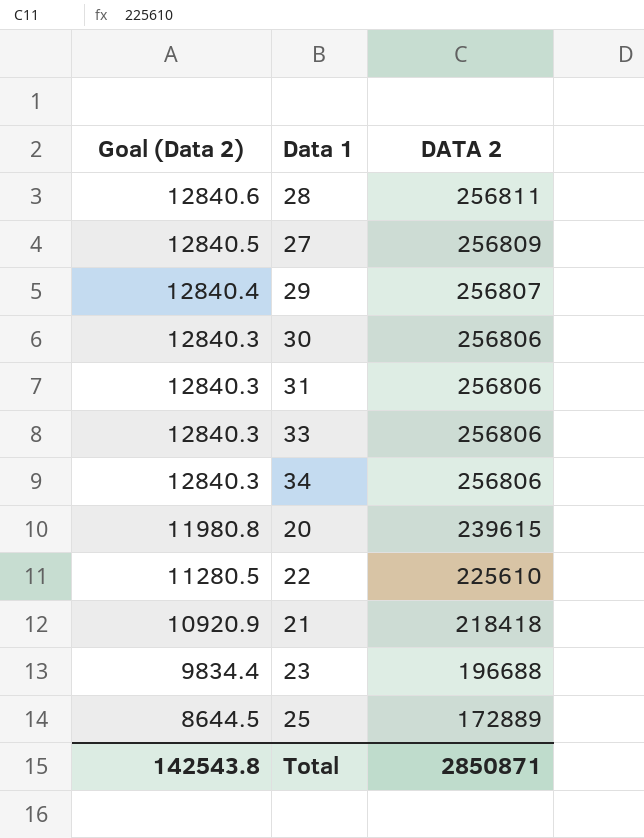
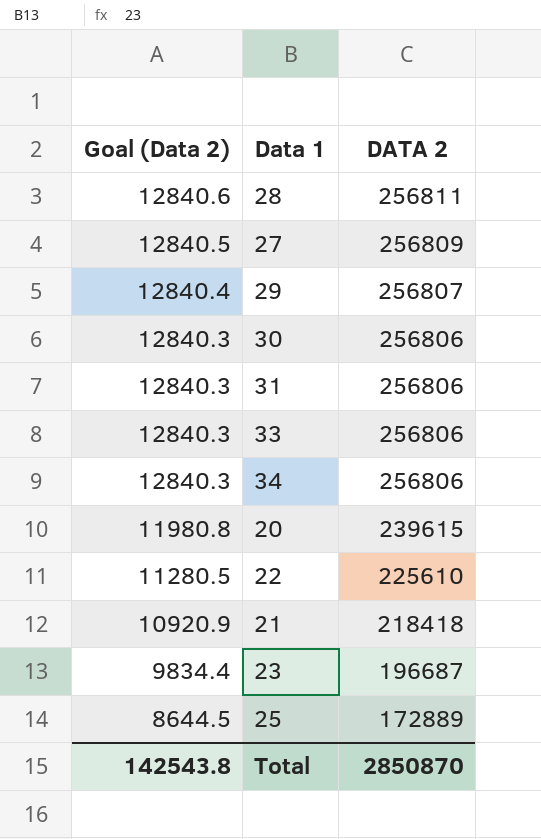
23 | DATA 2: 196688 -> 196687
Total | DATA 2: 2850871 -> 2850870

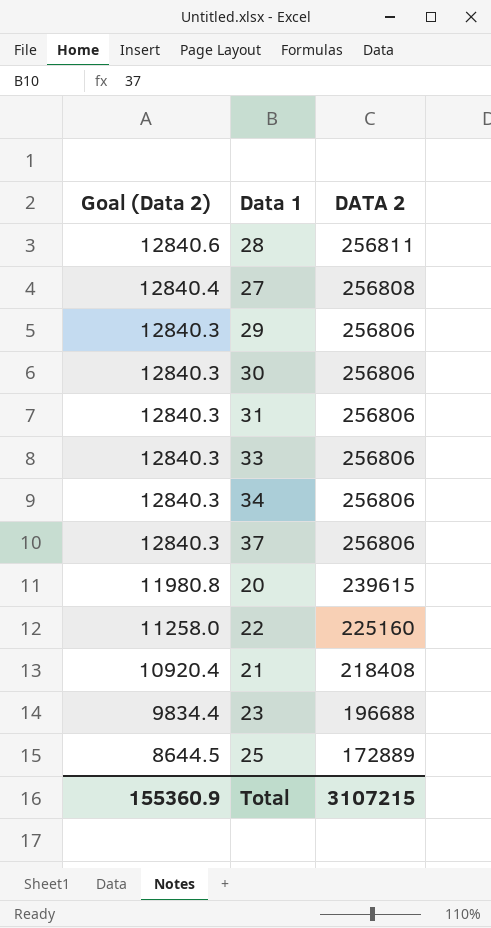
27 | Goal (Data 2): 12840.5 -> 12840.4
27 | DATA 2: 256809 -> 256808
29 | Goal (Data 2): 12840.4 -> 12840.3
29 | DATA 2: 256807 -> 256806
row 37: none -> 12840.3 | 256806
22 | Goal (Data 2): 11280.5 -> 11258.0
22 | DATA 2: 225610 -> 225160
21 | Goal (Data 2): 10920.9 -> 10920.4
21 | DATA 2: 218418 -> 218408
23 | DATA 2: 196687 -> 196688
Total | Goal (Data 2): 142543.8 -> 155360.9
Total | DATA 2: 2850870 -> 3107215

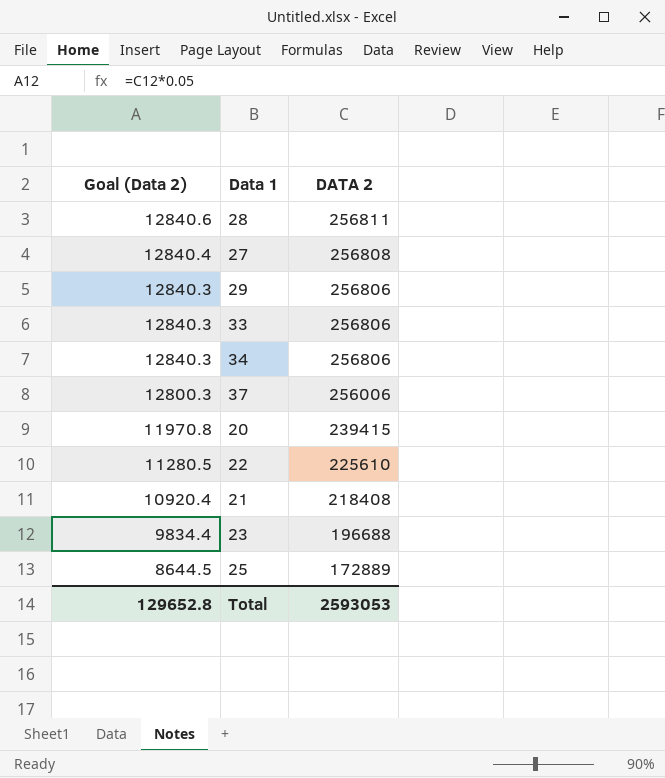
row 30: 12840.3 | 256806 -> none
row 31: 12840.3 | 256806 -> none
37 | Goal (Data 2): 12840.3 -> 12800.3
37 | DATA 2: 256806 -> 256006
20 | Goal (Data 2): 11980.8 -> 11970.8
20 | DATA 2: 239615 -> 239415
22 | Goal (Data 2): 11258.0 -> 11280.5
22 | DATA 2: 225160 -> 225610
Total | Goal (Data 2): 155360.9 -> 129652.8
Total | DATA 2: 3107215 -> 2593053

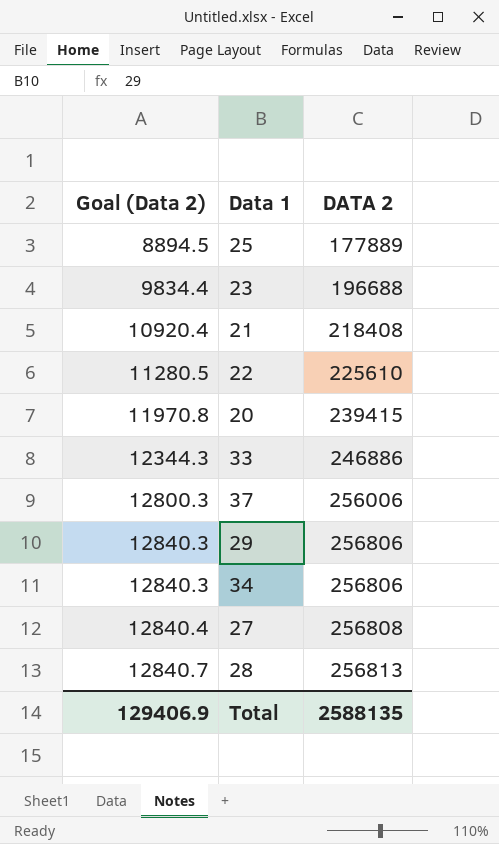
row order: Goal (Data 2) descending -> Goal (Data 2) ascending
25 | Goal (Data 2): 8644.5 -> 8894.5
25 | DATA 2: 172889 -> 177889
33 | Goal (Data 2): 12840.3 -> 12344.3
33 | DATA 2: 256806 -> 246886
28 | Goal (Data 2): 12840.6 -> 12840.7
28 | DATA 2: 256811 -> 256813
Total | Goal (Data 2): 129652.8 -> 129406.9
Total | DATA 2: 2593053 -> 2588135

